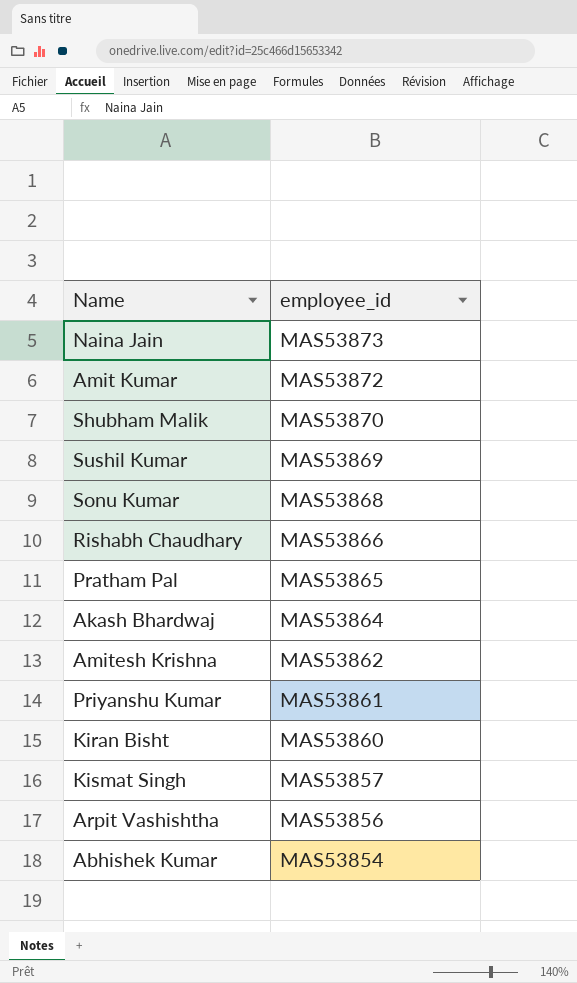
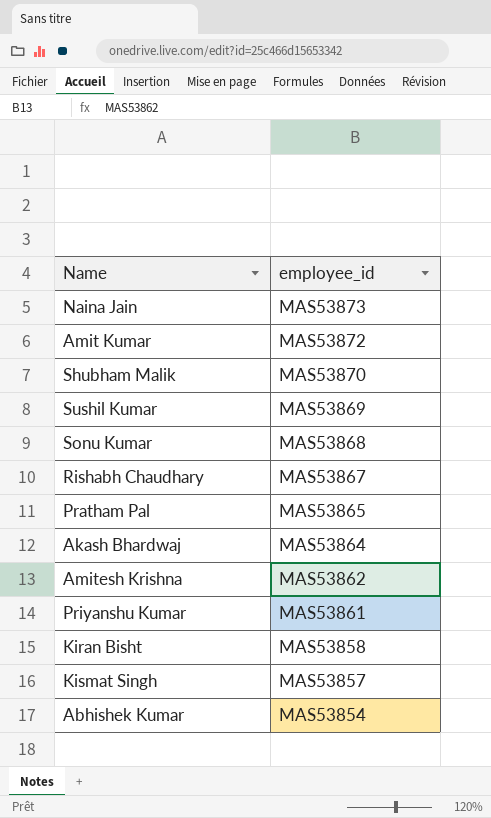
row Arpit Vashishtha: MAS53856 -> none
Rishabh Chaudhary | employee_id: MAS53866 -> MAS53867
Kiran Bisht | employee_id: MAS53860 -> MAS53858

